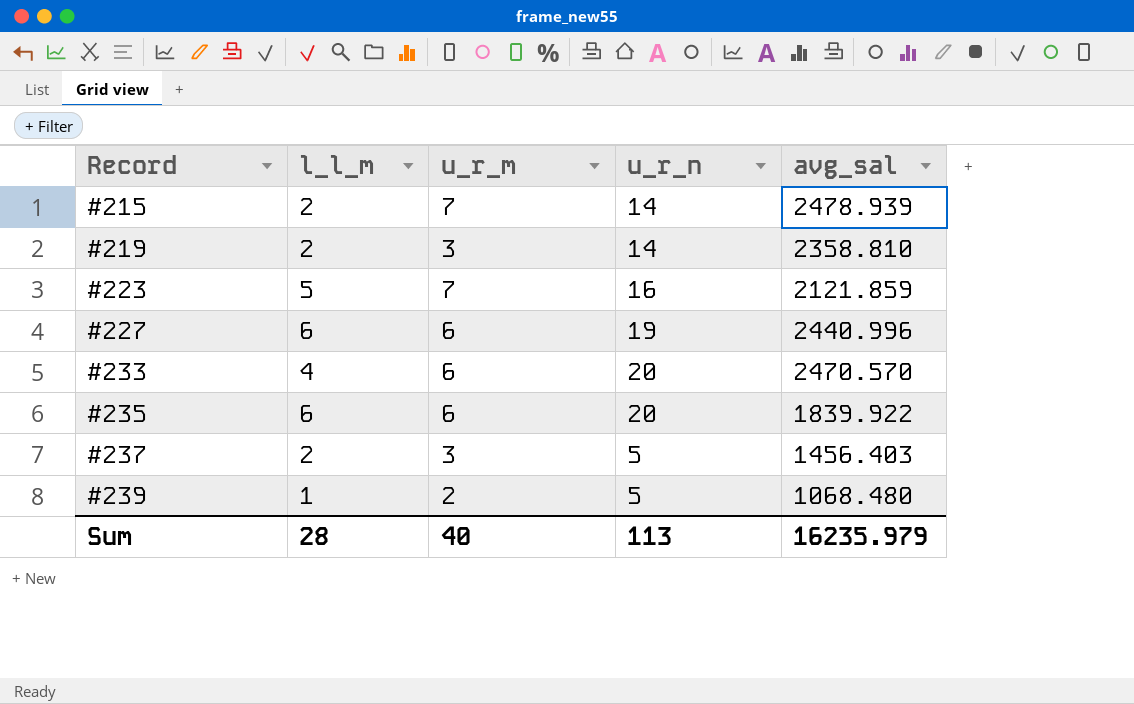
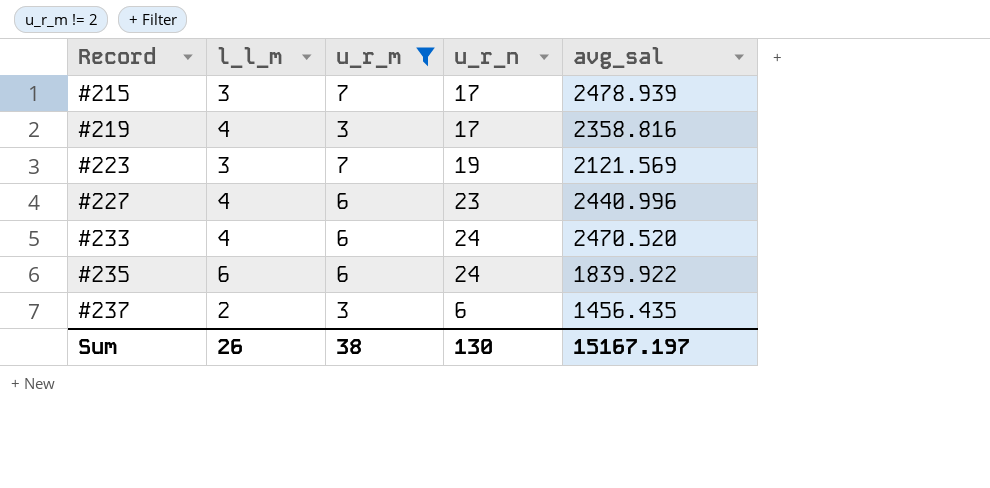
filter: none -> u_r_m != 2
#215 | l_l_m: 2 -> 3
#215 | u_r_n: 14 -> 17
#219 | l_l_m: 2 -> 4
#219 | u_r_n: 14 -> 17
#219 | avg_sal: 2358.810 -> 2358.816
#223 | l_l_m: 5 -> 3
#223 | u_r_n: 16 -> 19
#223 | avg_sal: 2121.859 -> 2121.569
#227 | l_l_m: 6 -> 4
#227 | u_r_n: 19 -> 23
#233 | u_r_n: 20 -> 24
#233 | avg_sal: 2470.570 -> 2470.520
#235 | u_r_n: 20 -> 24
#237 | u_r_n: 5 -> 6
#237 | avg_sal: 1456.403 -> 1456.435
Sum | l_l_m: 28 -> 26
Sum | u_r_m: 40 -> 38
Sum | u_r_n: 113 -> 130
Sum | avg_sal: 16235.979 -> 15167.197

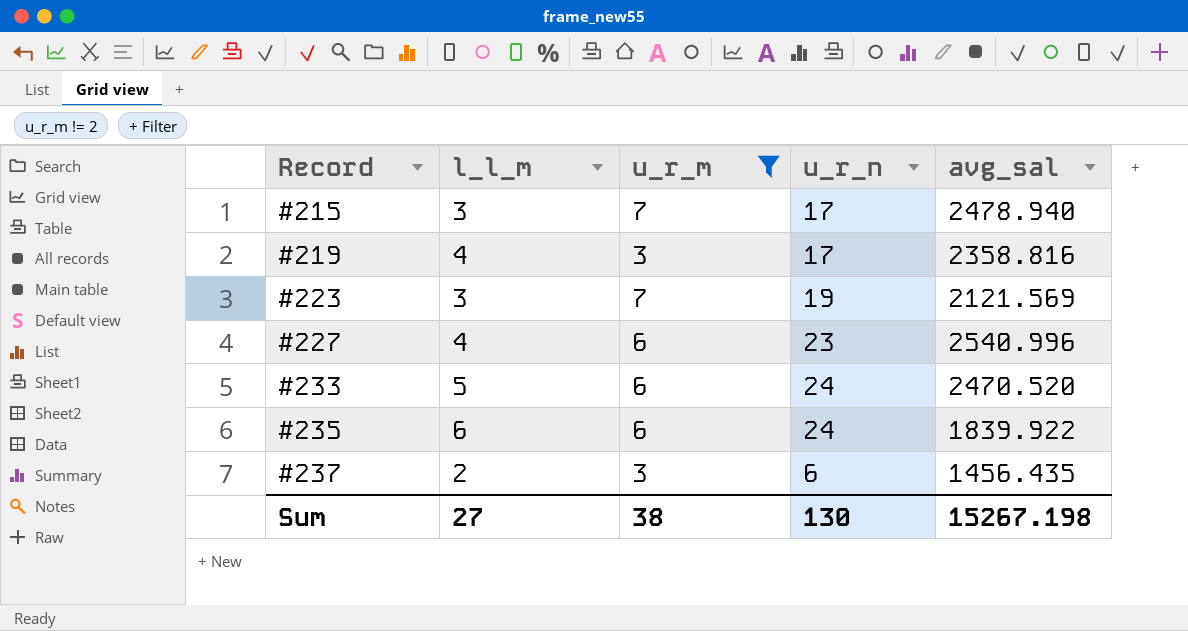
#215 | avg_sal: 2478.939 -> 2478.940
#227 | avg_sal: 2440.996 -> 2540.996
#233 | l_l_m: 4 -> 5
Sum | l_l_m: 26 -> 27
Sum | avg_sal: 15167.197 -> 15267.198

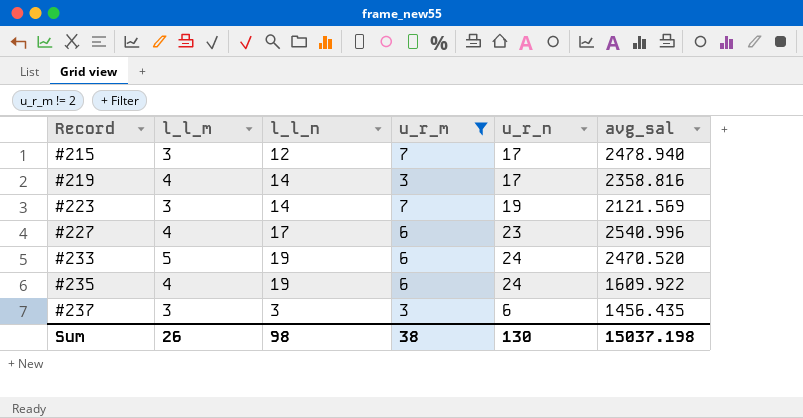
column l_l_n | position: none -> 3
#235 | l_l_m: 6 -> 4
#235 | avg_sal: 1839.922 -> 1609.922
#237 | l_l_m: 2 -> 3
Sum | l_l_m: 27 -> 26
Sum | avg_sal: 15267.198 -> 15037.198

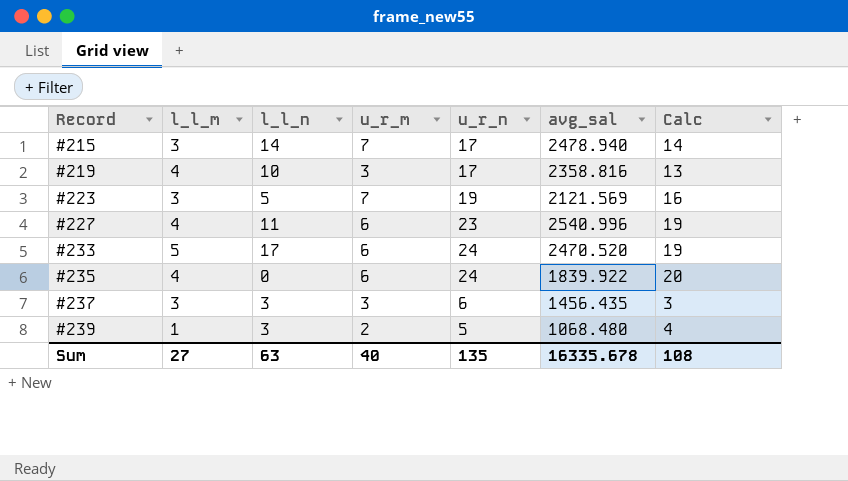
filter: u_r_m != 2 -> none
column Calc | formula: none -> [u_r_n] - [l_l_m]
#215 | l_l_n: 12 -> 14
#219 | l_l_n: 14 -> 10
#223 | l_l_n: 14 -> 5
#227 | l_l_n: 17 -> 11
#233 | l_l_n: 19 -> 17
#235 | l_l_n: 19 -> 0
#235 | avg_sal: 1609.922 -> 1839.922
Sum | l_l_m: 26 -> 27
Sum | l_l_n: 98 -> 63
Sum | u_r_m: 38 -> 40
Sum | u_r_n: 130 -> 135
Sum | avg_sal: 15037.198 -> 16335.678

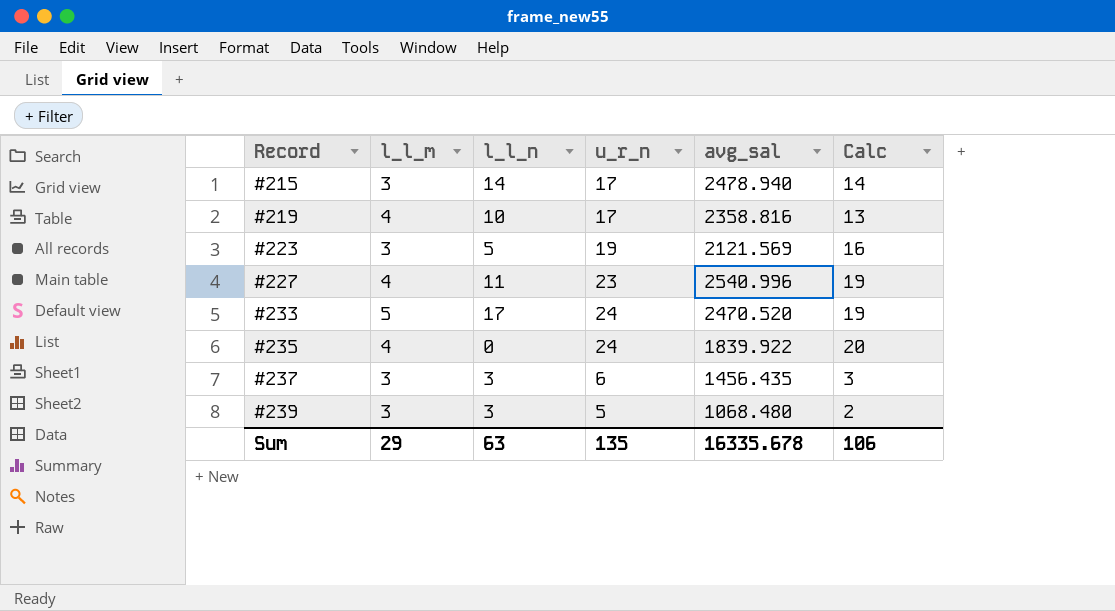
column u_r_m | position: 4 -> none
#239 | l_l_m: 1 -> 3
#239 | Calc: 4 -> 2
Sum | l_l_m: 27 -> 29
Sum | Calc: 108 -> 106

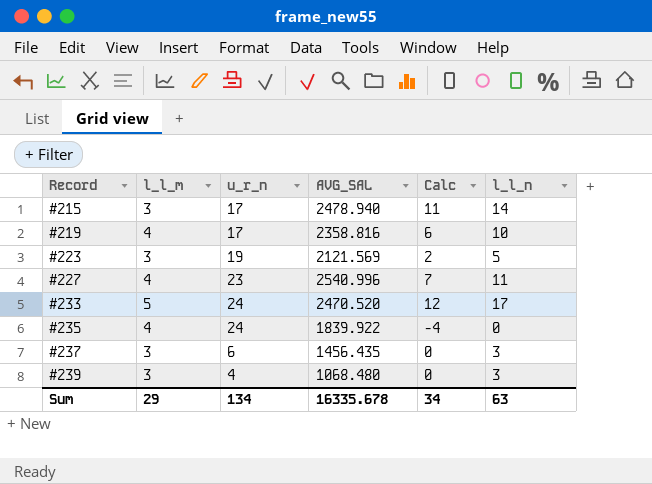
column name: avg_sal -> AVG_SAL
column Calc | formula: [u_r_n] - [l_l_m] -> [l_l_n] - [l_l_m]
column l_l_n | position: 3 -> 6
#239 | u_r_n: 5 -> 4
Sum | u_r_n: 135 -> 134
Sum | Calc: 106 -> 34

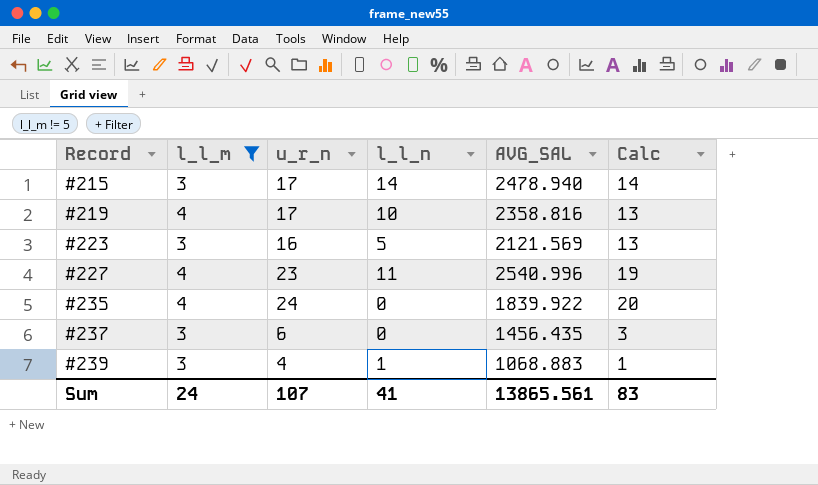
filter: none -> l_l_m != 5
column l_l_n | position: 6 -> 4
column Calc | formula: [l_l_n] - [l_l_m] -> [u_r_n] - [l_l_m]
#223 | u_r_n: 19 -> 16
#237 | l_l_n: 3 -> 0
#239 | l_l_n: 3 -> 1
#239 | AVG_SAL: 1068.480 -> 1068.883
Sum | l_l_m: 29 -> 24
Sum | u_r_n: 134 -> 107
Sum | l_l_n: 63 -> 41
Sum | AVG_SAL: 16335.678 -> 13865.561
Sum | Calc: 34 -> 83

